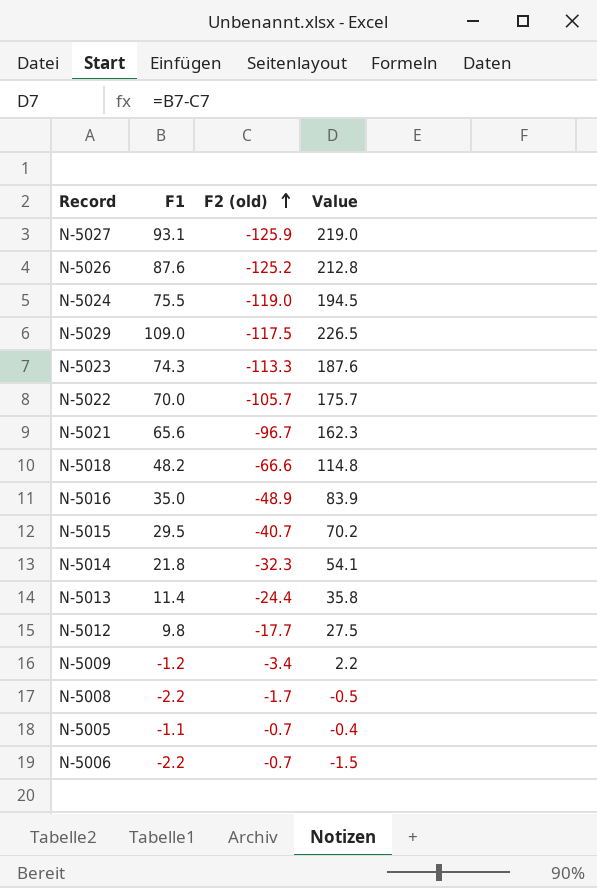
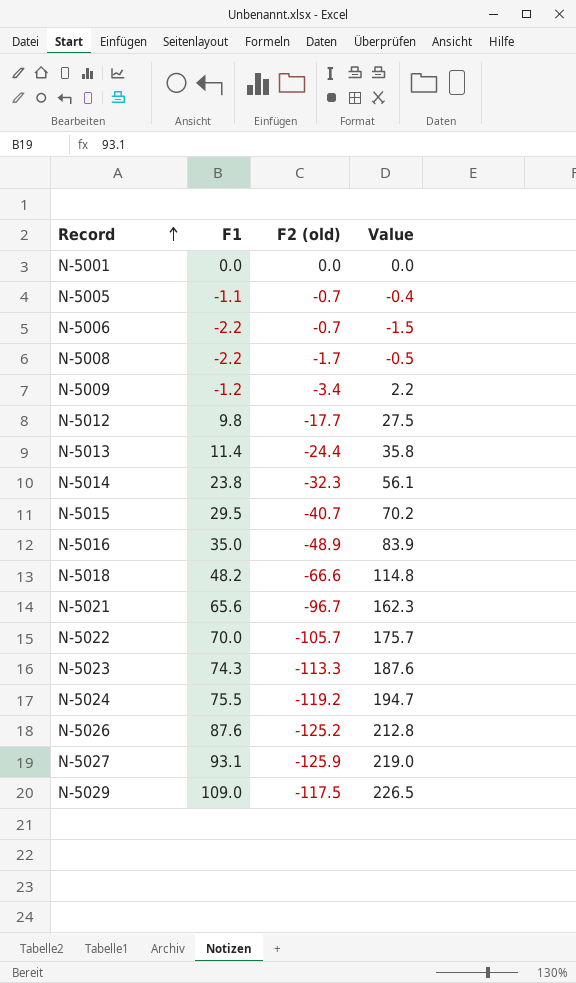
row order: F2 (old) ascending -> Record ascending
row N-5001: none -> 0.0 | 0.0 | 0.0
N-5014 | F1: 21.8 -> 23.8
N-5014 | Value: 54.1 -> 56.1
N-5024 | F2 (old): -119.0 -> -119.2
N-5024 | Value: 194.5 -> 194.7

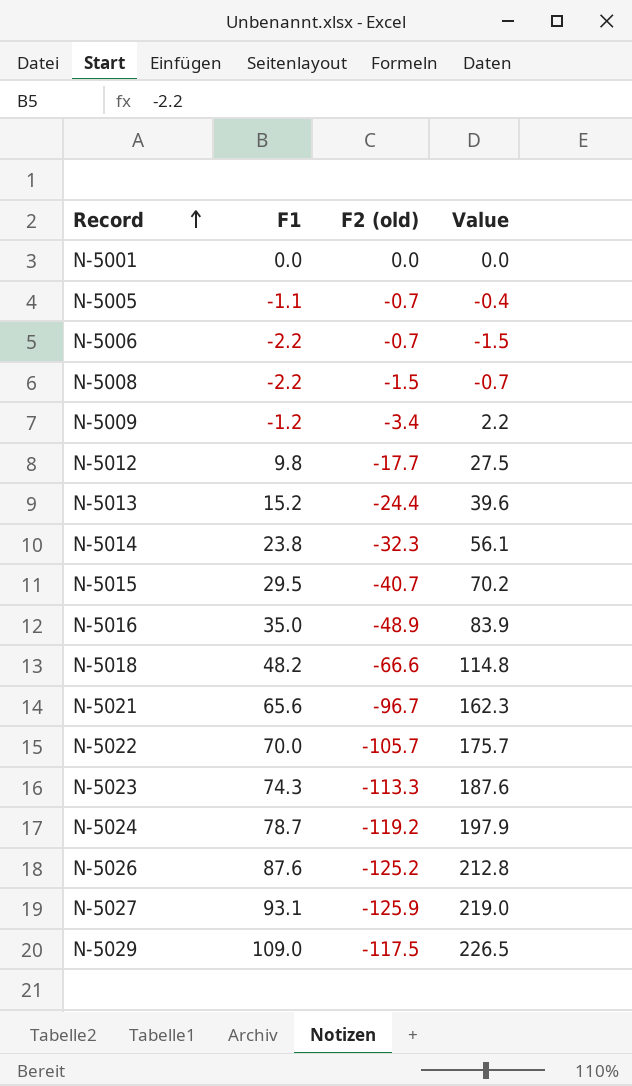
N-5008 | F2 (old): -1.7 -> -1.5
N-5008 | Value: -0.5 -> -0.7
N-5013 | F1: 11.4 -> 15.2
N-5013 | Value: 35.8 -> 39.6
N-5024 | F1: 75.5 -> 78.7
N-5024 | Value: 194.7 -> 197.9

